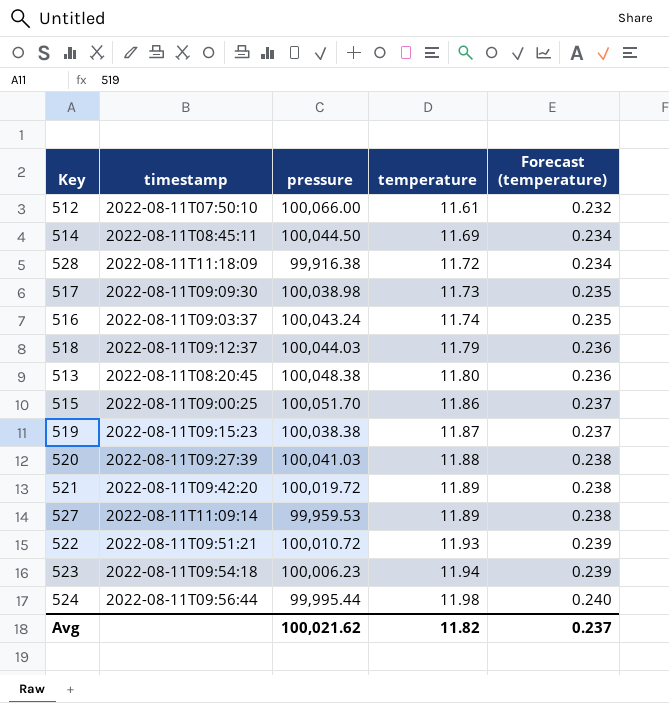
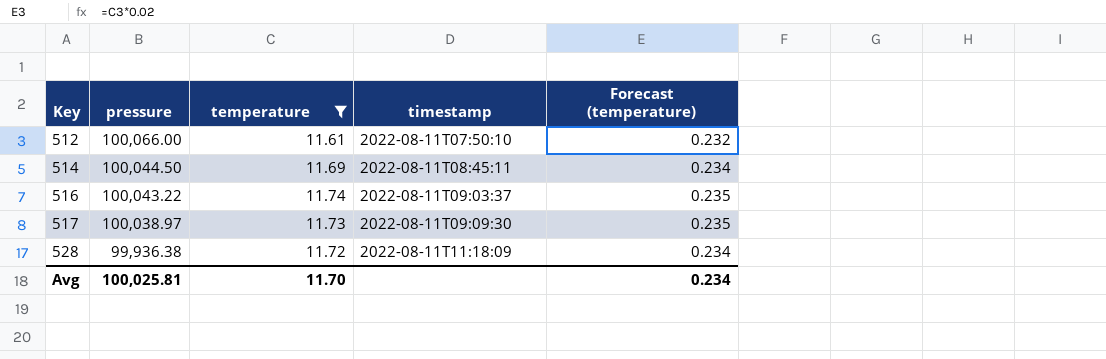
filter: none -> temperature <= 11.74
row order: temperature ascending -> Key ascending
column timestamp | position: 2 -> 4
516 | pressure: 100,043.24 -> 100,043.22
517 | pressure: 100,038.98 -> 100,038.97
528 | pressure: 99,916.38 -> 99,936.38
Avg | pressure: 100,021.62 -> 100,025.81
Avg | temperature: 11.82 -> 11.70
Avg | Forecast (temperature): 0.237 -> 0.234

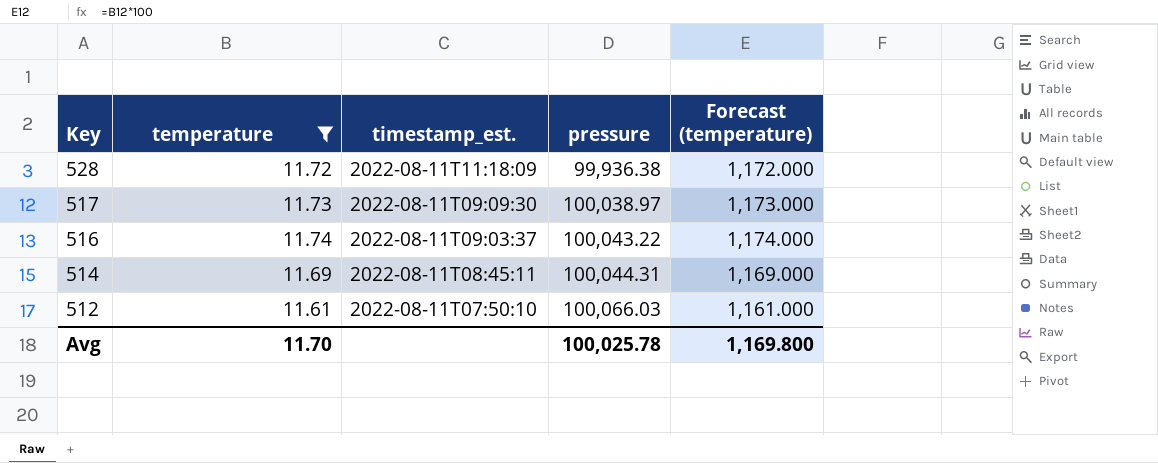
row order: Key ascending -> Key descending
column name: timestamp -> timestamp_est.
column pressure | position: 2 -> 4
column Forecast (temperature) | formula: [temperature] * 0.02 -> [temperature] * 100
514 | pressure: 100,044.50 -> 100,044.31
512 | pressure: 100,066.00 -> 100,066.03
Avg | pressure: 100,025.81 -> 100,025.78
Avg | Forecast (temperature): 0.234 -> 1,169.800

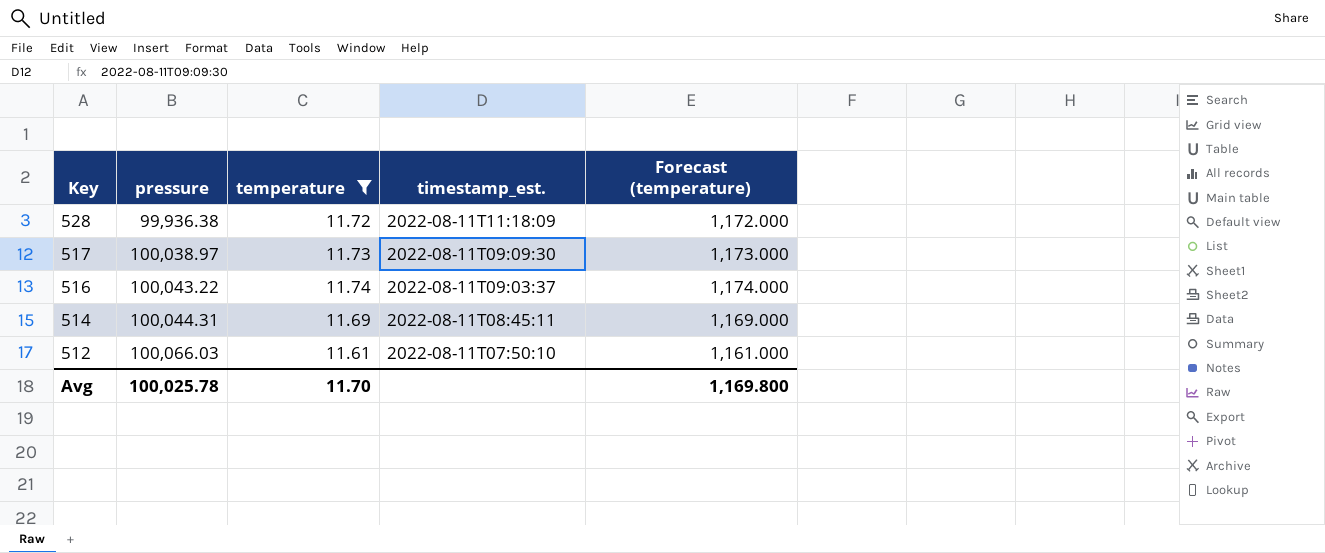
column pressure | position: 4 -> 2

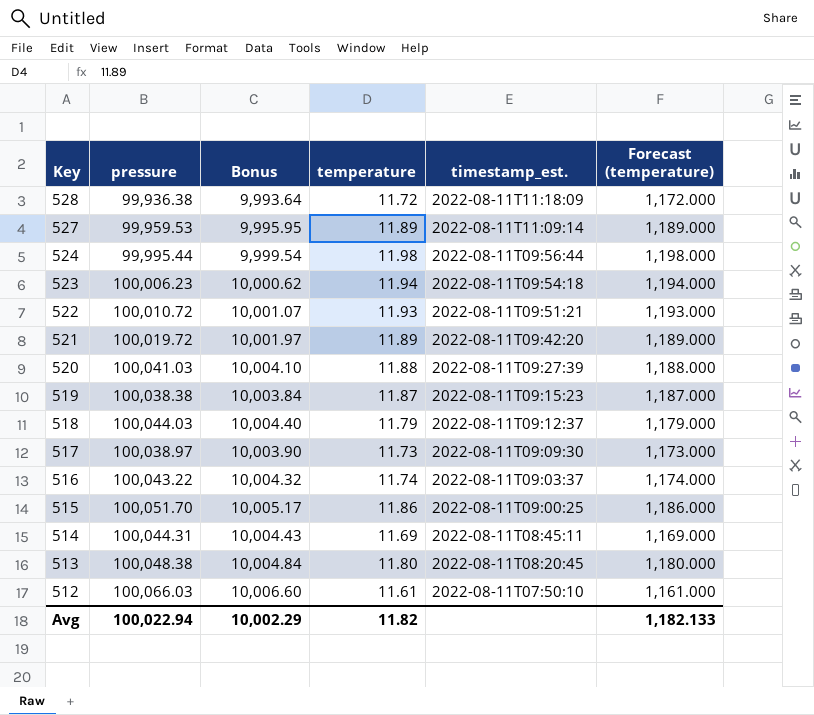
filter: temperature <= 11.74 -> none
column Bonus | formula: none -> [pressure] * 0.1
Avg | pressure: 100,025.78 -> 100,022.94
Avg | temperature: 11.70 -> 11.82
Avg | Forecast (temperature): 1,169.800 -> 1,182.133

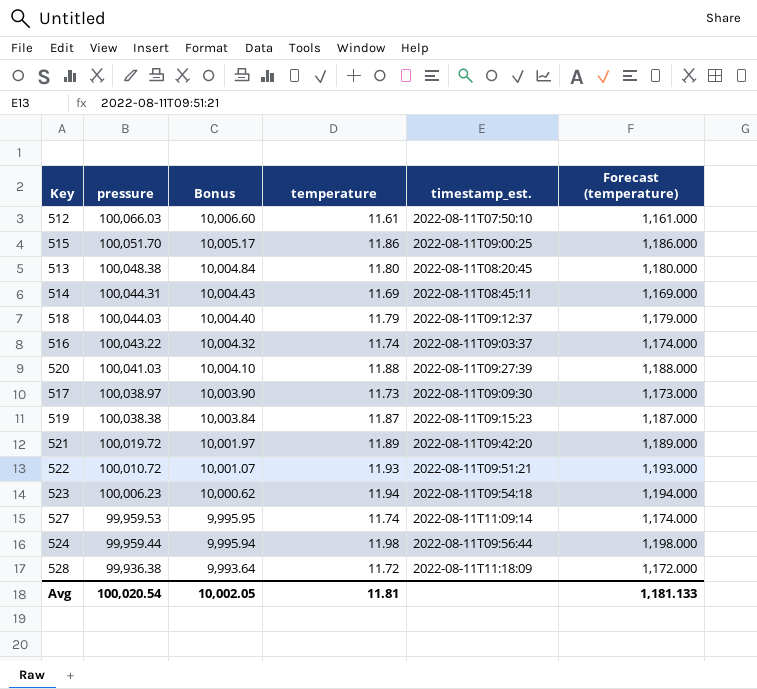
row order: Key descending -> pressure descending
527 | temperature: 11.89 -> 11.74
527 | Forecast (temperature): 1,189.000 -> 1,174.000
524 | pressure: 99,995.44 -> 99,959.44
524 | Bonus: 9,999.54 -> 9,995.94
Avg | pressure: 100,022.94 -> 100,020.54
Avg | Bonus: 10,002.29 -> 10,002.05
Avg | temperature: 11.82 -> 11.81
Avg | Forecast (temperature): 1,182.133 -> 1,181.133

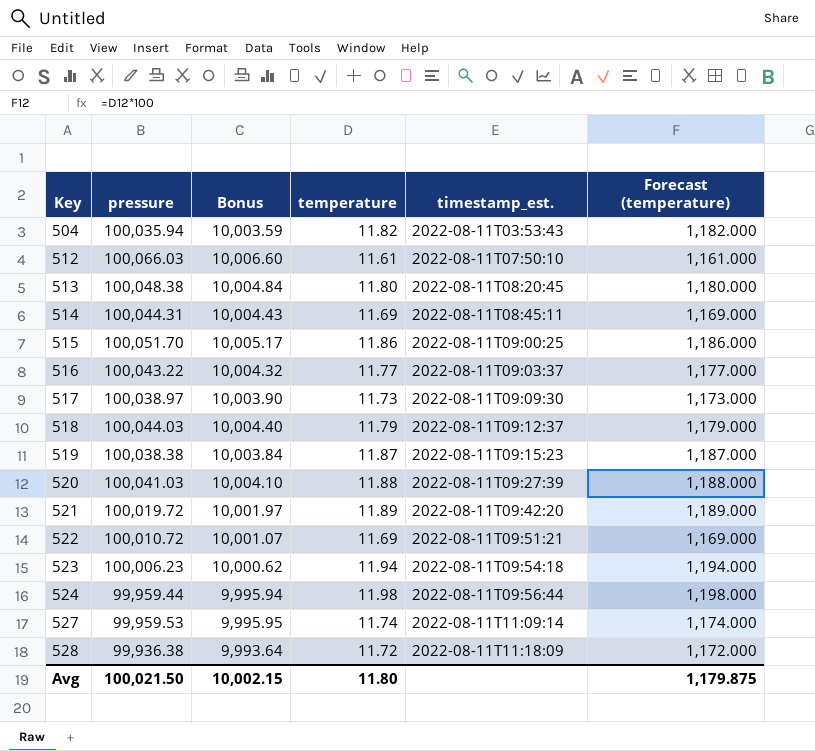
row order: pressure descending -> Key ascending
row 504: none -> 100,035.94 | 10,003.59 | 11.82 | 2022-08-11T03:53:43 | 1,182.000
516 | temperature: 11.74 -> 11.77
516 | Forecast (temperature): 1,174.000 -> 1,177.000
522 | temperature: 11.93 -> 11.69
522 | Forecast (temperature): 1,193.000 -> 1,169.000
Avg | pressure: 100,020.54 -> 100,021.50
Avg | Bonus: 10,002.05 -> 10,002.15
Avg | temperature: 11.81 -> 11.80
Avg | Forecast (temperature): 1,181.133 -> 1,179.875

